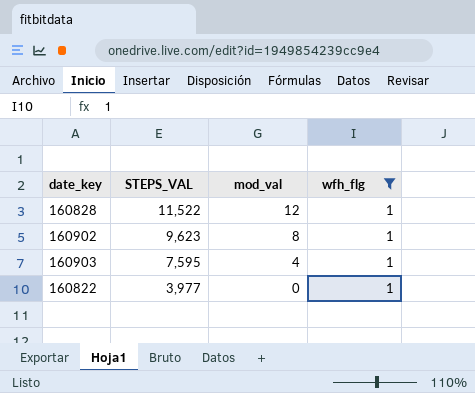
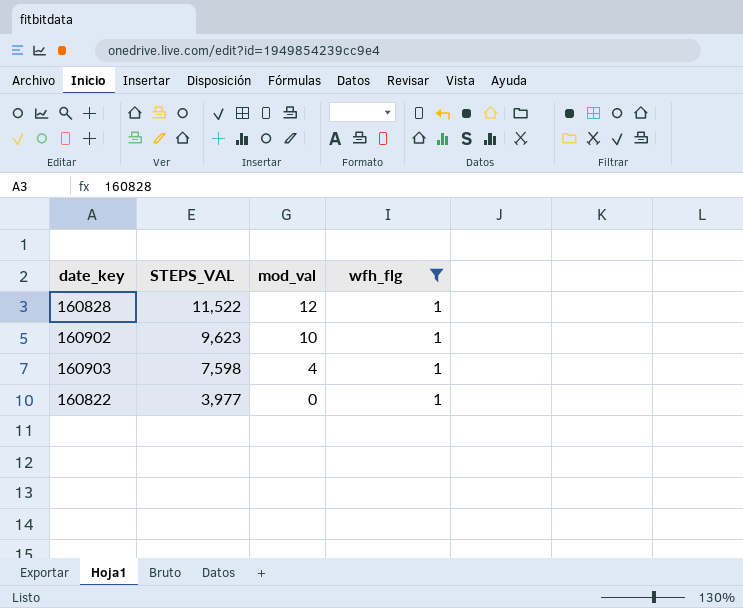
160902 | mod_val: 8 -> 10
160903 | STEPS_VAL: 7,595 -> 7,598

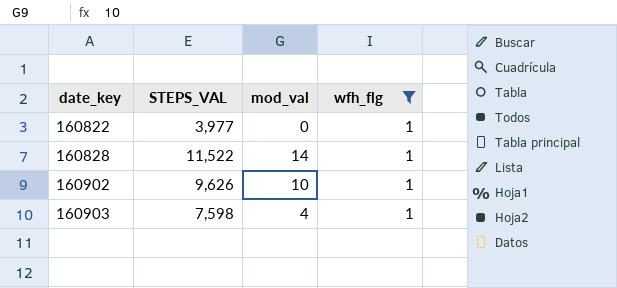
row order: STEPS_VAL descending -> date_key ascending
160828 | mod_val: 12 -> 14
160902 | STEPS_VAL: 9,623 -> 9,626

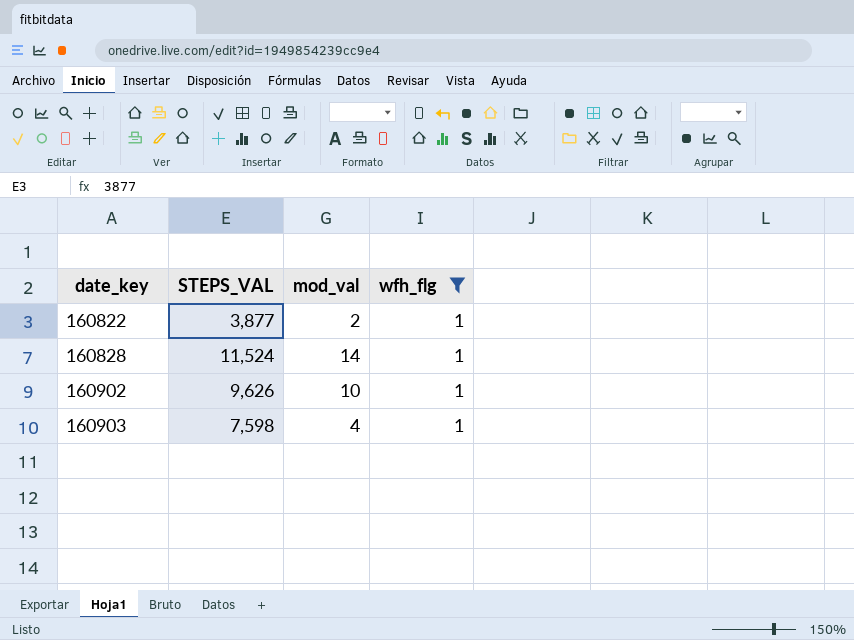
160822 | STEPS_VAL: 3,977 -> 3,877
160822 | mod_val: 0 -> 2
160828 | STEPS_VAL: 11,522 -> 11,524

